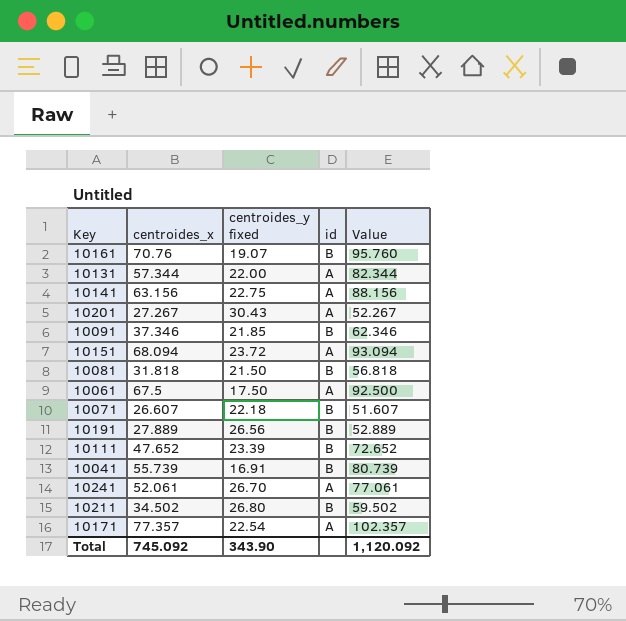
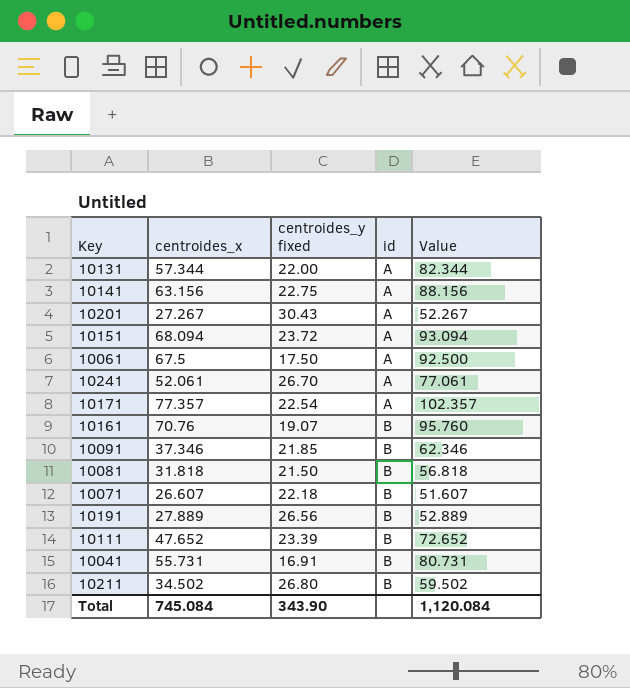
row order: none -> id ascending
10041 | centroides_x: 55.739 -> 55.731
10041 | Value: 80.739 -> 80.731
Total | centroides_x: 745.092 -> 745.084
Total | Value: 1,120.092 -> 1,120.084

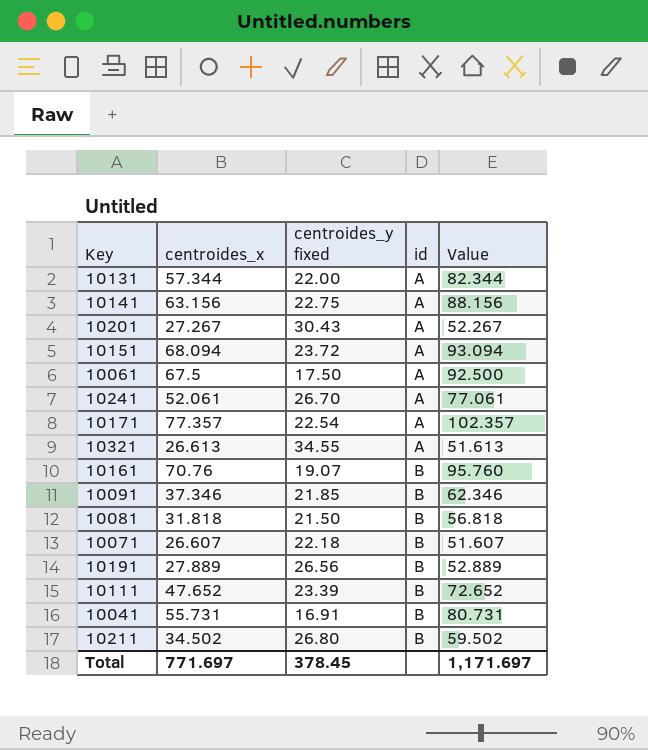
row 10321: none -> 26.613 | 34.55 | A | 51.613
Total | centroides_x: 745.084 -> 771.697
Total | centroides_y fixed: 343.90 -> 378.45
Total | Value: 1,120.084 -> 1,171.697

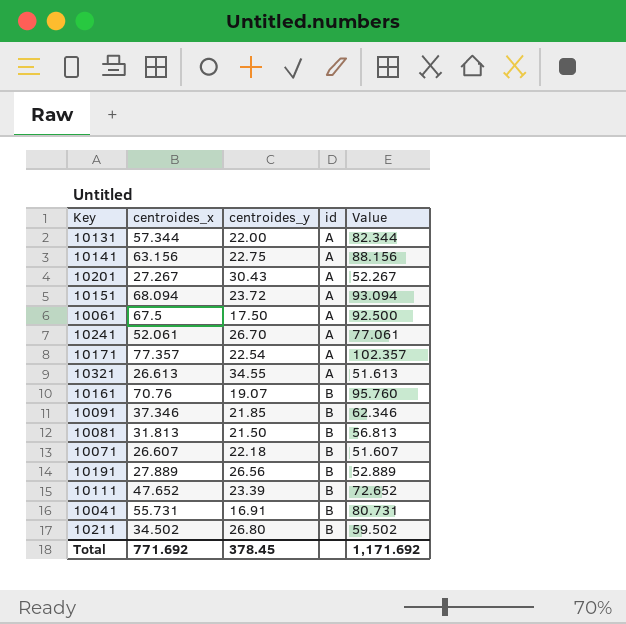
column name: centroides_y fixed -> centroides_y
10081 | centroides_x: 31.818 -> 31.813
10081 | Value: 56.818 -> 56.813
Total | centroides_x: 771.697 -> 771.692
Total | Value: 1,171.697 -> 1,171.692

